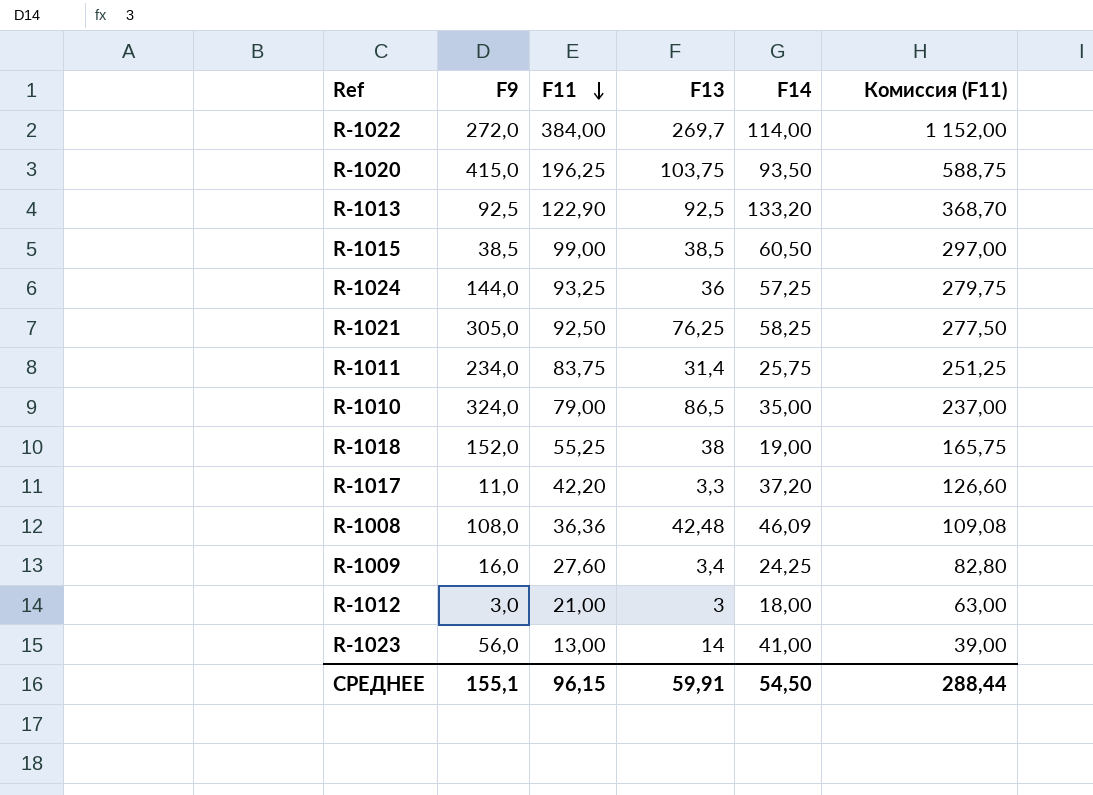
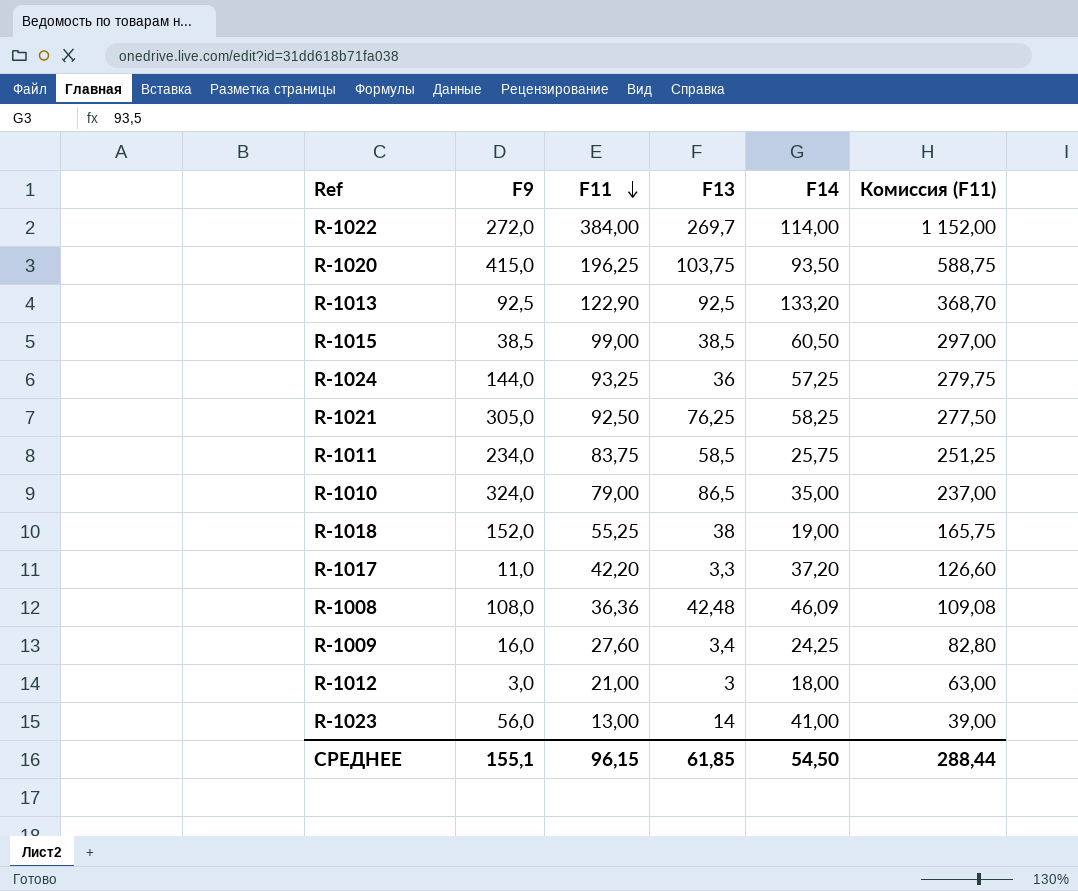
R-1011 | F13: 31,4 -> 58,5
СРЕДНЕЕ | F13: 59,91 -> 61,85

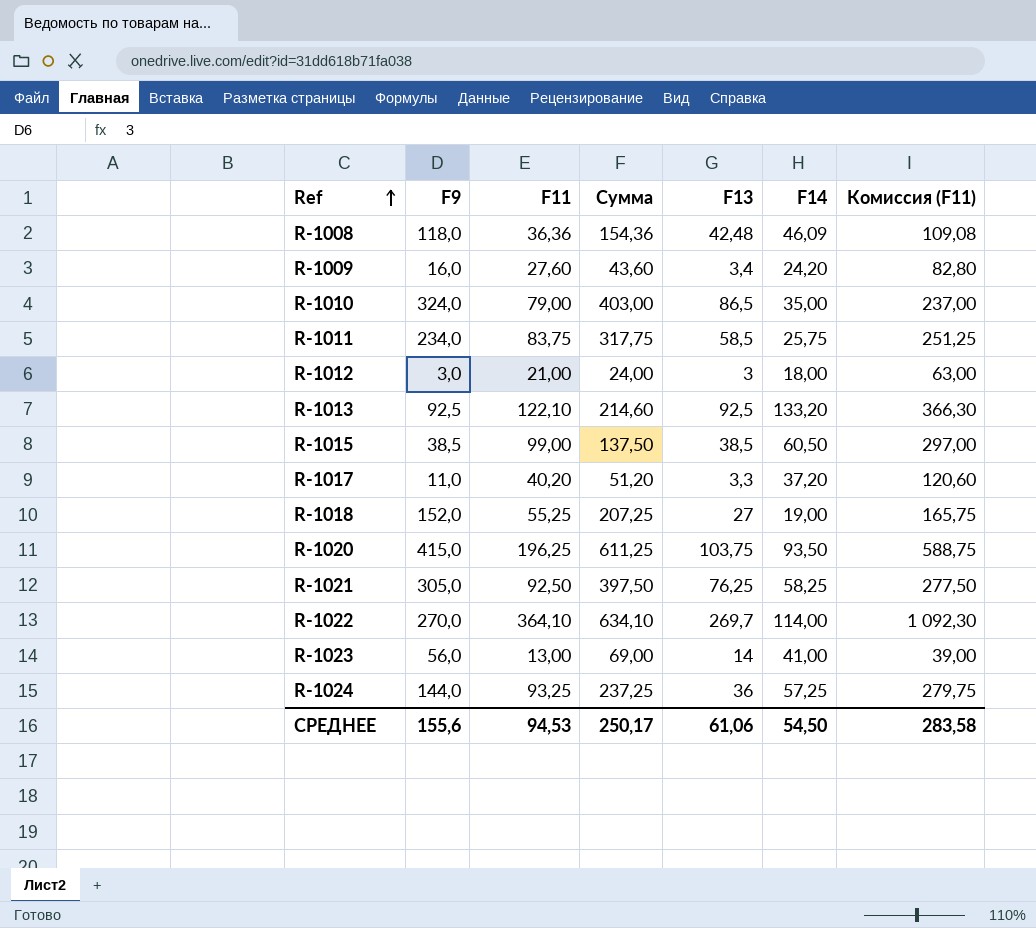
row order: F11 descending -> Ref ascending
column Сумма | formula: none -> [F9] + [F11]
R-1008 | F9: 108,0 -> 118,0
R-1009 | F14: 24,25 -> 24,20
R-1013 | F11: 122,90 -> 122,10
R-1013 | Комиссия (F11): 368,70 -> 366,30
R-1017 | F11: 42,20 -> 40,20
R-1017 | Комиссия (F11): 126,60 -> 120,60
R-1018 | F13: 38 -> 27
R-1022 | F9: 272,0 -> 270,0
R-1022 | F11: 384,00 -> 364,10
R-1022 | Комиссия (F11): 1 152,00 -> 1 092,30
СРЕДНЕЕ | F9: 155,1 -> 155,6
СРЕДНЕЕ | F11: 96,15 -> 94,53
СРЕДНЕЕ | F13: 61,85 -> 61,06
СРЕДНЕЕ | Комиссия (F11): 288,44 -> 283,58

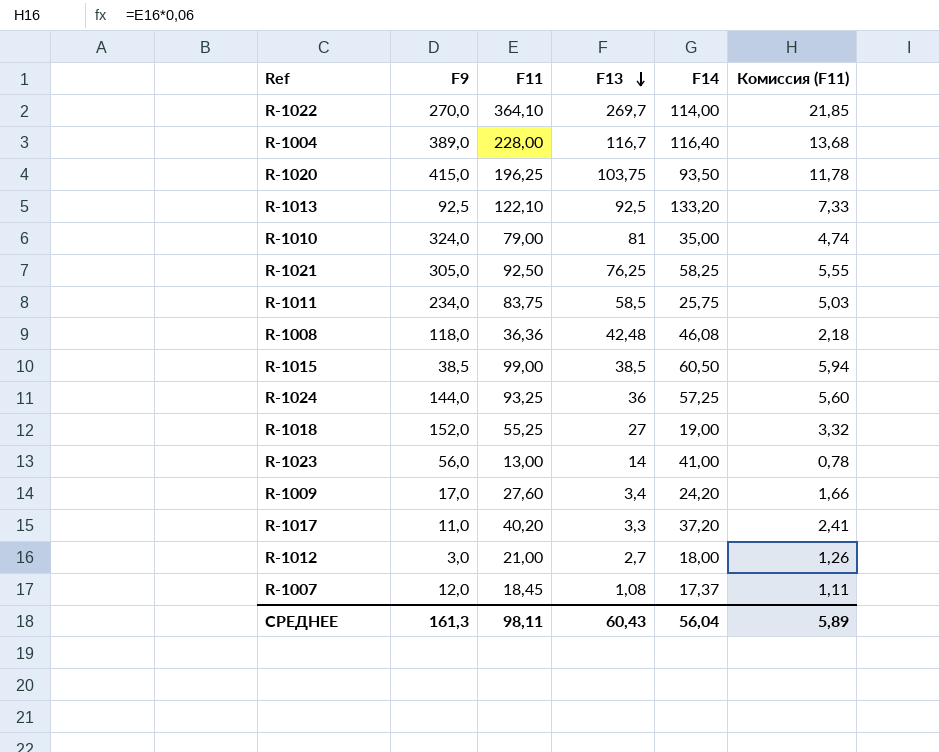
row order: Ref ascending -> F13 descending
column Сумма | formula: [F9] + [F11] -> none
column Комиссия (F11) | formula: [F11] * 3 -> [F11] * 0,06
row R-1004: none -> 389,0 | 228,00 | 116,7 | 116,40 | 13,68
R-1010 | F13: 86,5 -> 81
R-1008 | F14: 46,09 -> 46,08
R-1009 | F9: 16,0 -> 17,0
R-1012 | F13: 3 -> 2,7
row R-1007: none -> 12,0 | 18,45 | 1,08 | 17,37 | 1,11
СРЕДНЕЕ | F9: 155,6 -> 161,3
СРЕДНЕЕ | F11: 94,53 -> 98,11
СРЕДНЕЕ | F13: 61,06 -> 60,43
СРЕДНЕЕ | F14: 54,50 -> 56,04
СРЕДНЕЕ | Комиссия (F11): 283,58 -> 5,89

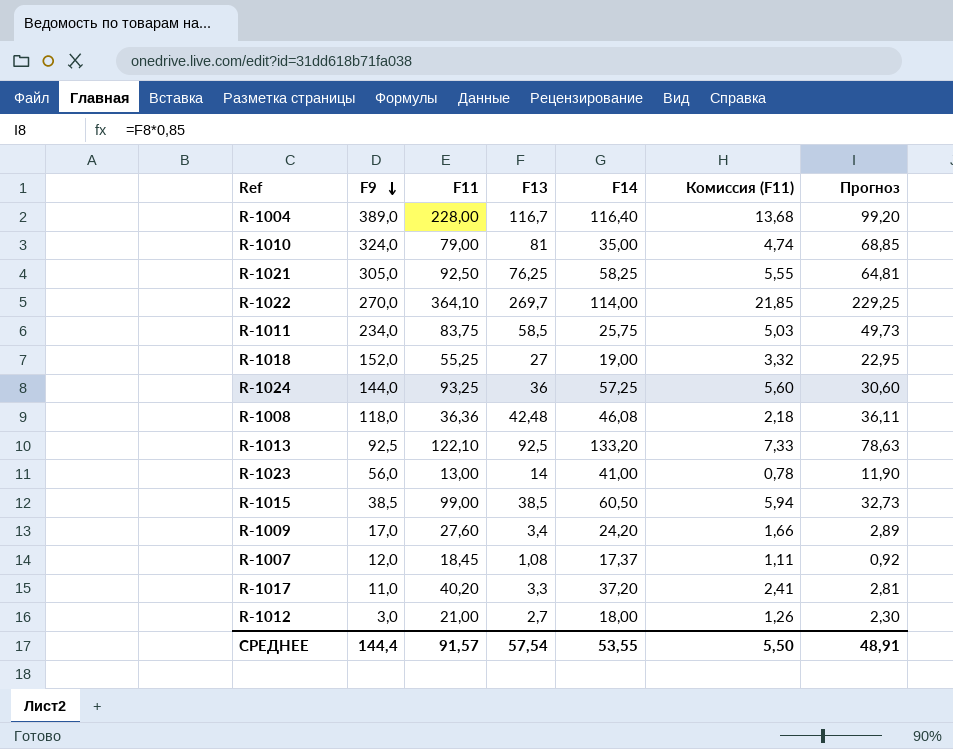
row order: F13 descending -> F9 descending
column Прогноз | formula: none -> [F13] * 0,85
row R-1020: 415,0 | 196,25 | 103,75 | 93,50 | 11,78 -> none
СРЕДНЕЕ | F9: 161,3 -> 144,4
СРЕДНЕЕ | F11: 98,11 -> 91,57
СРЕДНЕЕ | F13: 60,43 -> 57,54
СРЕДНЕЕ | F14: 56,04 -> 53,55
СРЕДНЕЕ | Комиссия (F11): 5,89 -> 5,50

